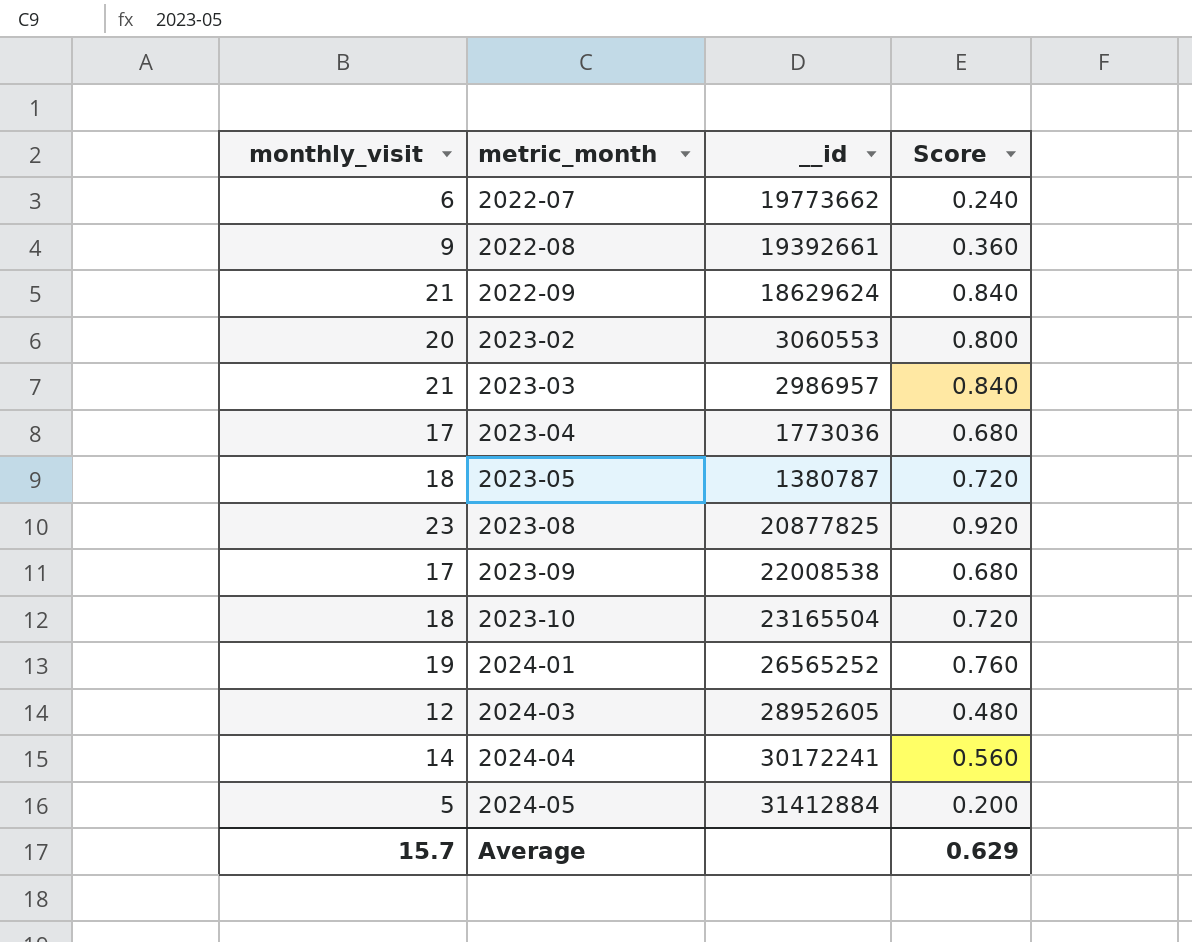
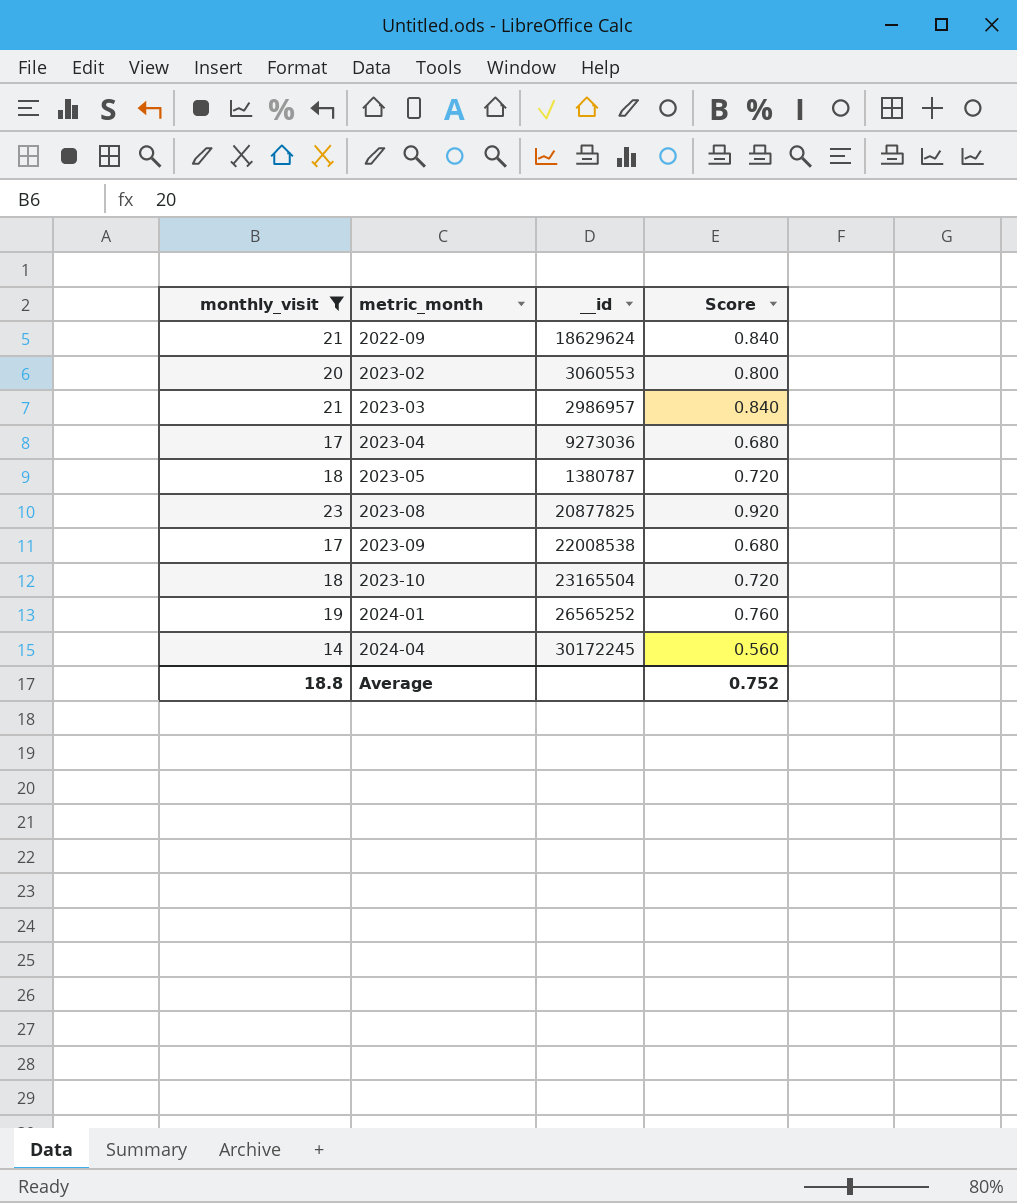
filter: none -> monthly_visit >= 14
2023-04 | __id: 1773036 -> 9273036
2024-04 | __id: 30172241 -> 30172245
Average | monthly_visit: 15.7 -> 18.8
Average | Score: 0.629 -> 0.752

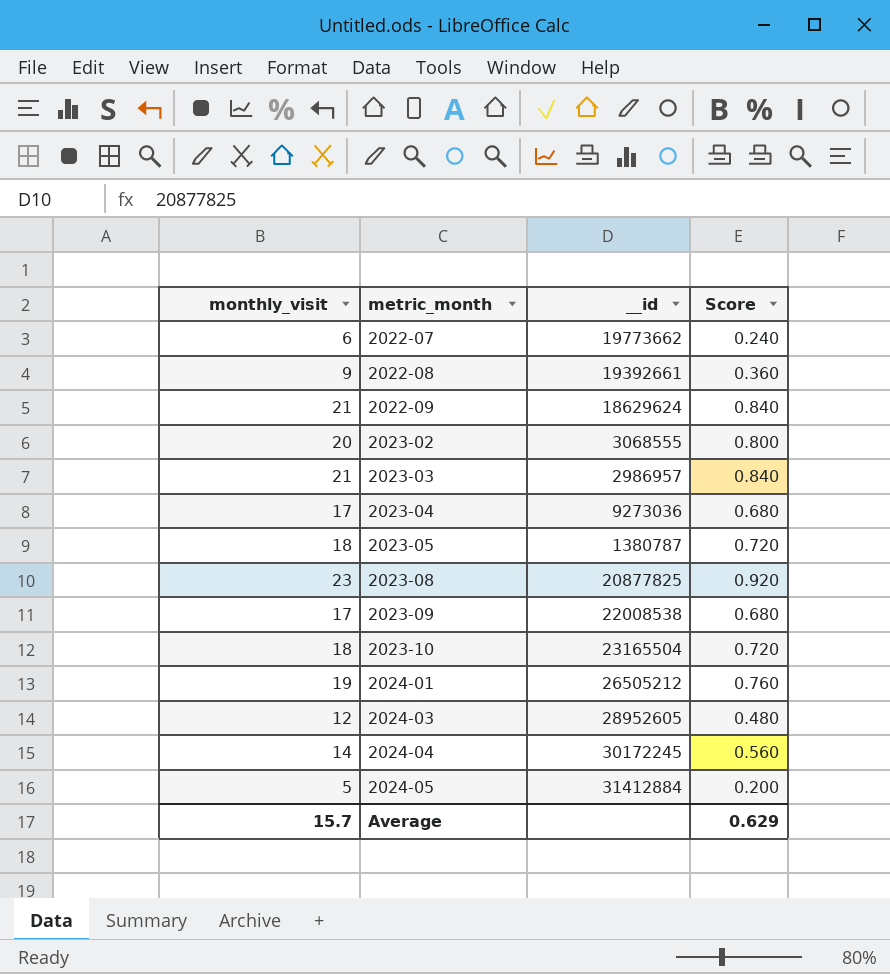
filter: monthly_visit >= 14 -> none
2023-02 | __id: 3060553 -> 3068555
2024-01 | __id: 26565252 -> 26505212
Average | monthly_visit: 18.8 -> 15.7
Average | Score: 0.752 -> 0.629

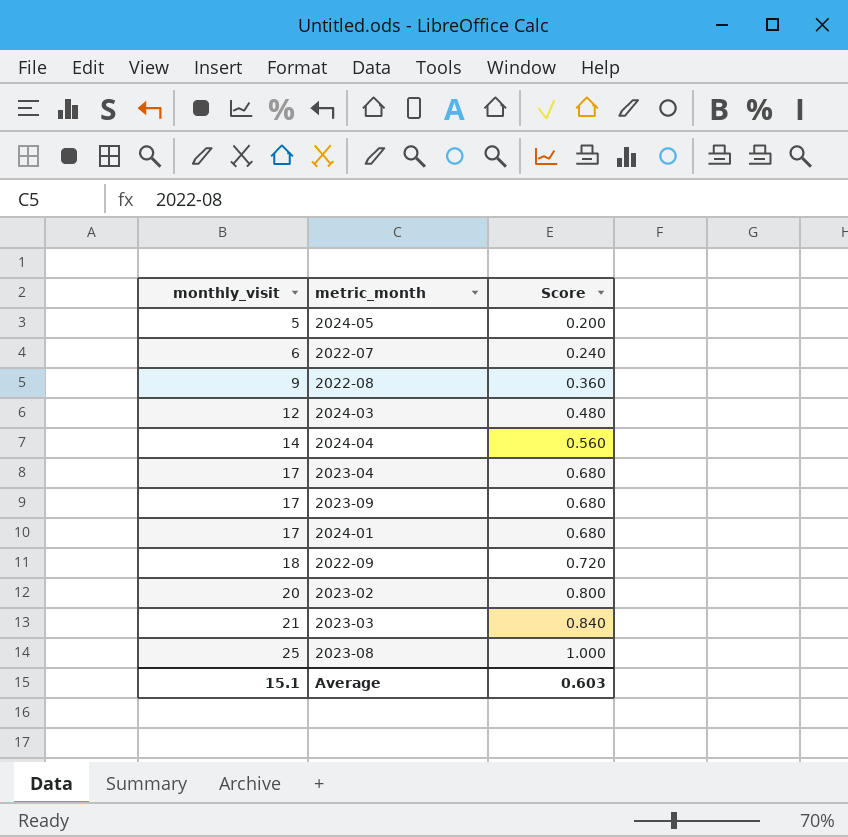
row order: metric_month ascending -> monthly_visit ascending
column __id | position: 3 -> none
row 2023-05: 18 | 1380787 | 0.720 -> none
row 2023-10: 18 | 23165504 | 0.720 -> none
2024-01 | monthly_visit: 19 -> 17
2024-01 | Score: 0.760 -> 0.680
2022-09 | monthly_visit: 21 -> 18
2022-09 | Score: 0.840 -> 0.720
2023-08 | monthly_visit: 23 -> 25
2023-08 | Score: 0.920 -> 1.000
Average | monthly_visit: 15.7 -> 15.1
Average | Score: 0.629 -> 0.603

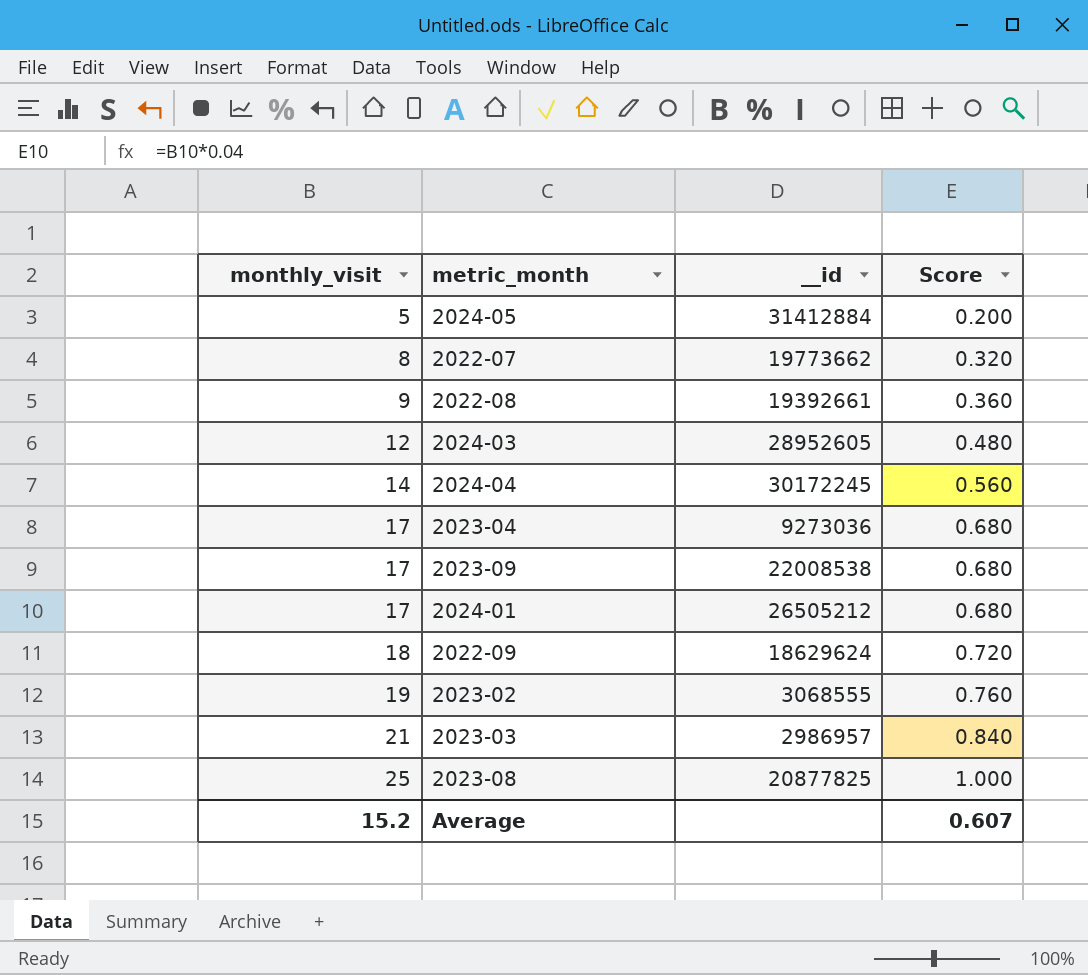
column __id | position: none -> 3
2022-07 | monthly_visit: 6 -> 8
2022-07 | Score: 0.240 -> 0.320
2023-02 | monthly_visit: 20 -> 19
2023-02 | Score: 0.800 -> 0.760
Average | monthly_visit: 15.1 -> 15.2
Average | Score: 0.603 -> 0.607

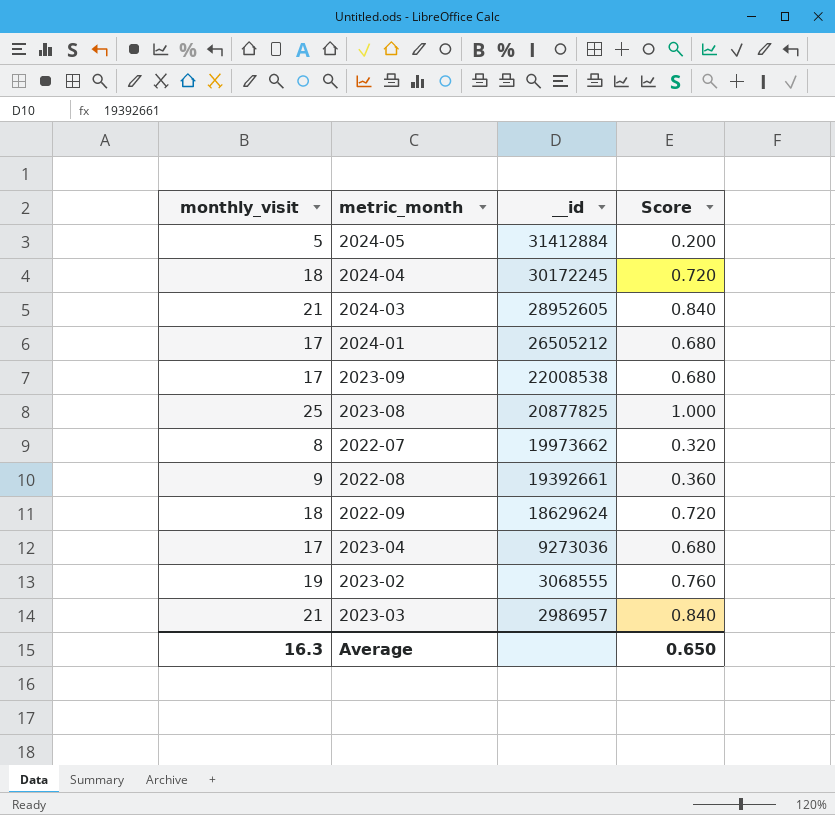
row order: monthly_visit ascending -> __id descending
2024-04 | monthly_visit: 14 -> 18
2024-04 | Score: 0.560 -> 0.720
2024-03 | monthly_visit: 12 -> 21
2024-03 | Score: 0.480 -> 0.840
2022-07 | __id: 19773662 -> 19973662
Average | monthly_visit: 15.2 -> 16.3
Average | Score: 0.607 -> 0.650

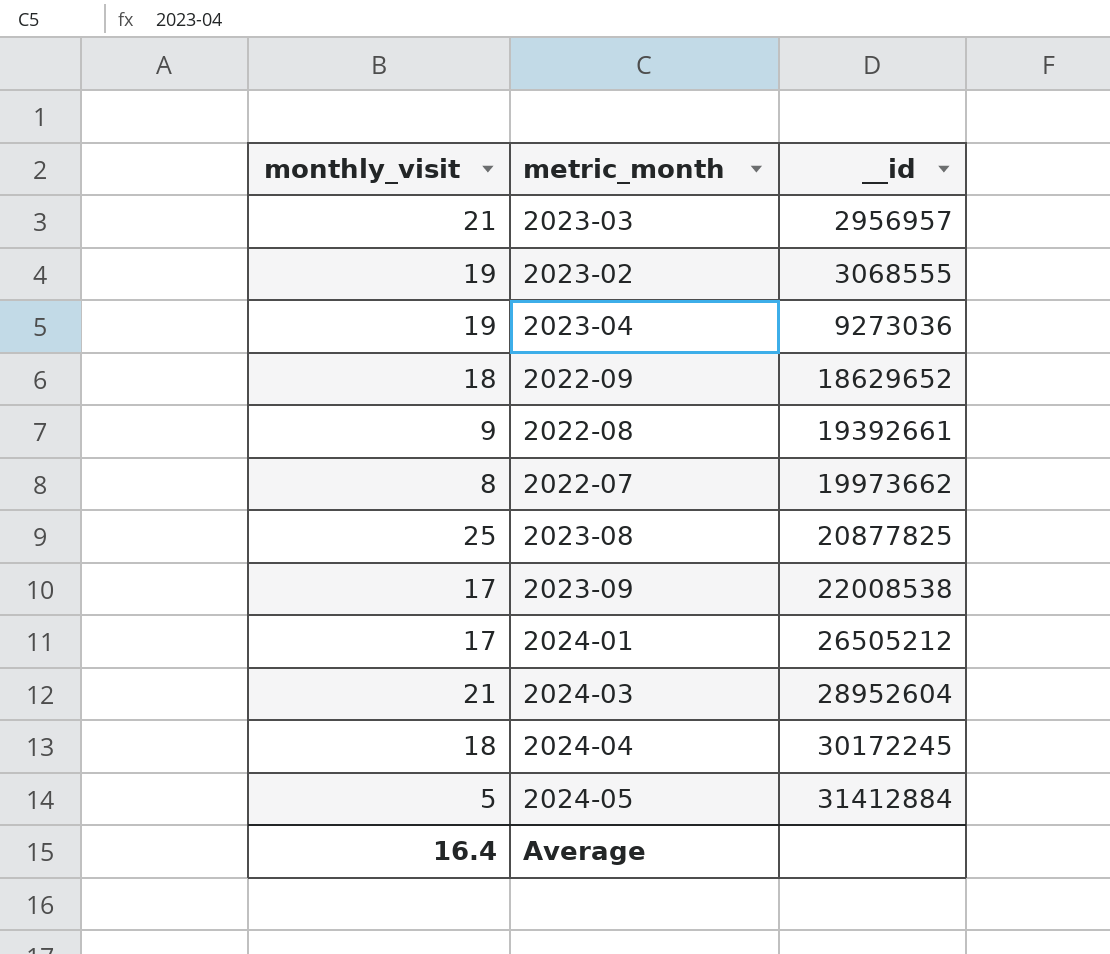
row order: __id descending -> __id ascending
column Score | formula: [monthly_visit] * 0.04 -> none
2023-03 | __id: 2986957 -> 2956957
2023-04 | monthly_visit: 17 -> 19
2022-09 | __id: 18629624 -> 18629652
2024-03 | __id: 28952605 -> 28952604
Average | monthly_visit: 16.3 -> 16.4

